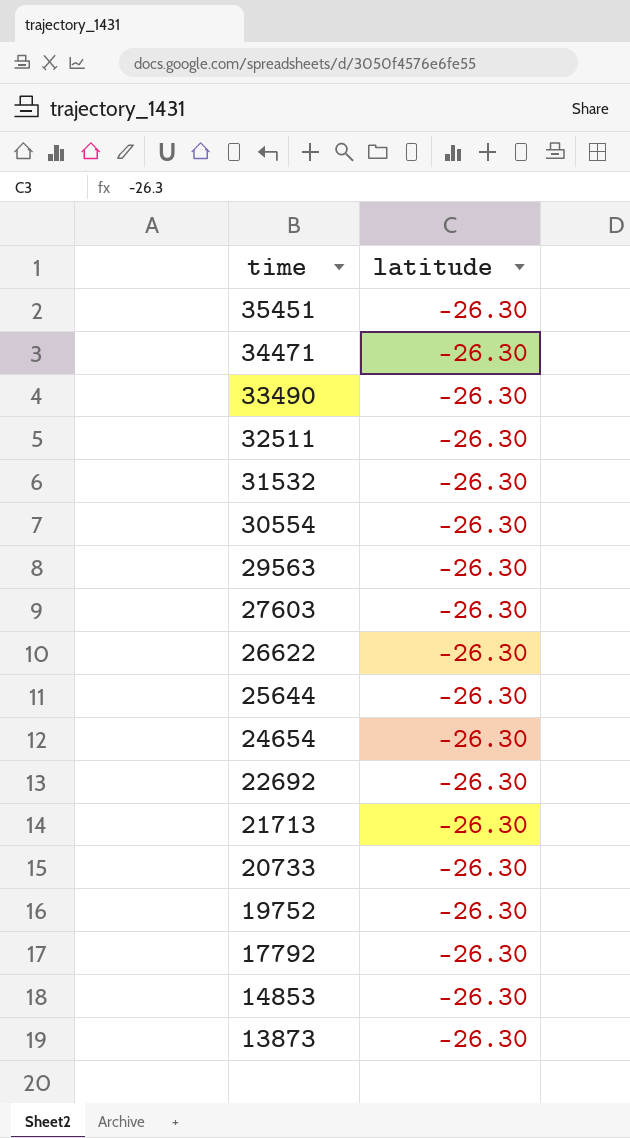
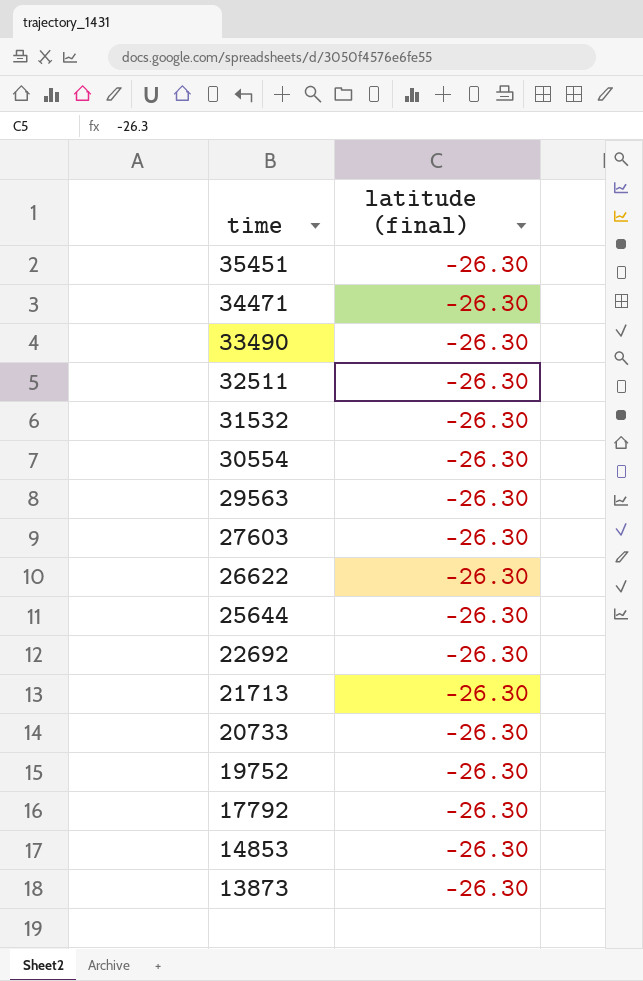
column name: latitude -> latitude (final)
row 24654: -26.30 -> none

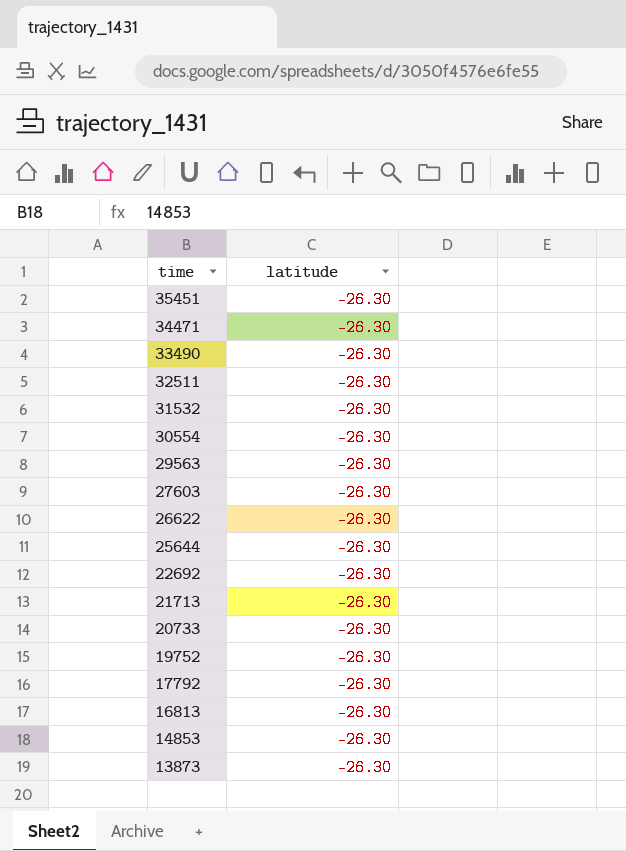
column name: latitude (final) -> latitude
row 16813: none -> -26.30

